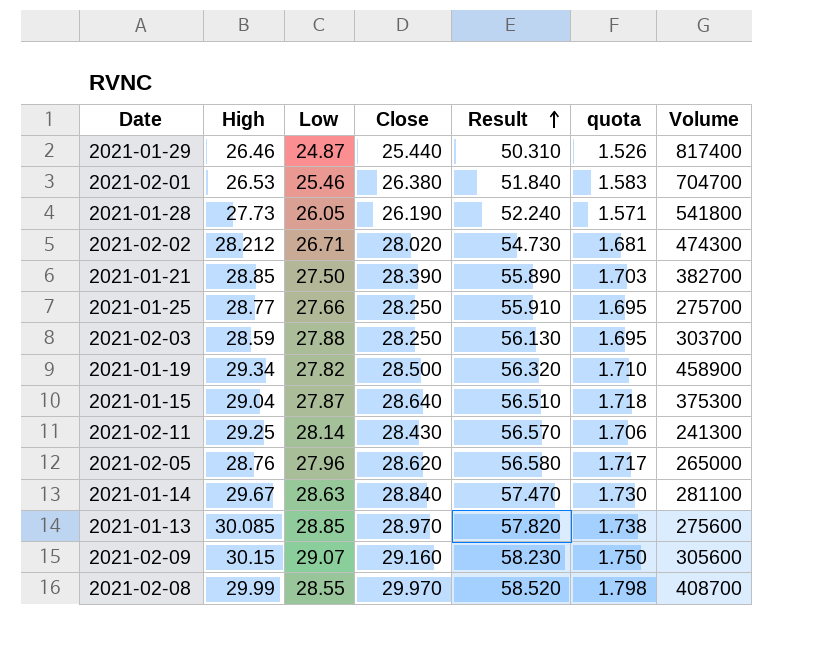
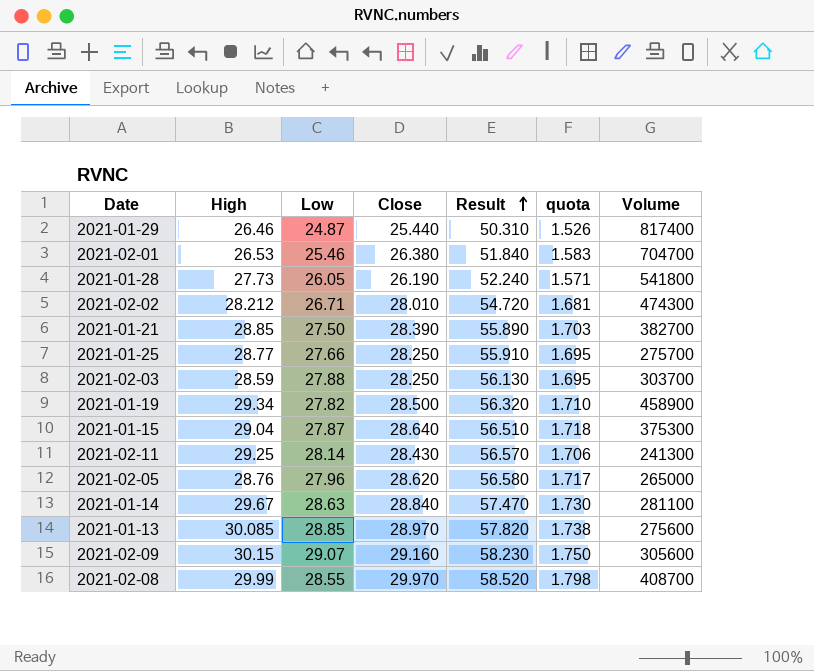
2021-02-02 | Close: 28.020 -> 28.010
2021-02-02 | Result: 54.730 -> 54.720

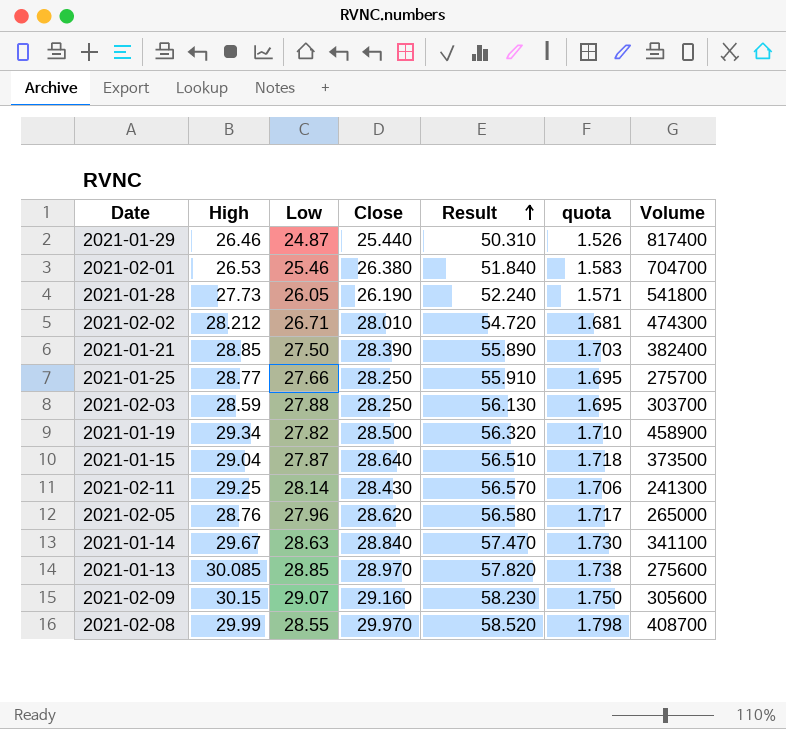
2021-01-21 | Volume: 382700 -> 382400
2021-01-15 | Volume: 375300 -> 373500
2021-01-14 | Volume: 281100 -> 341100

